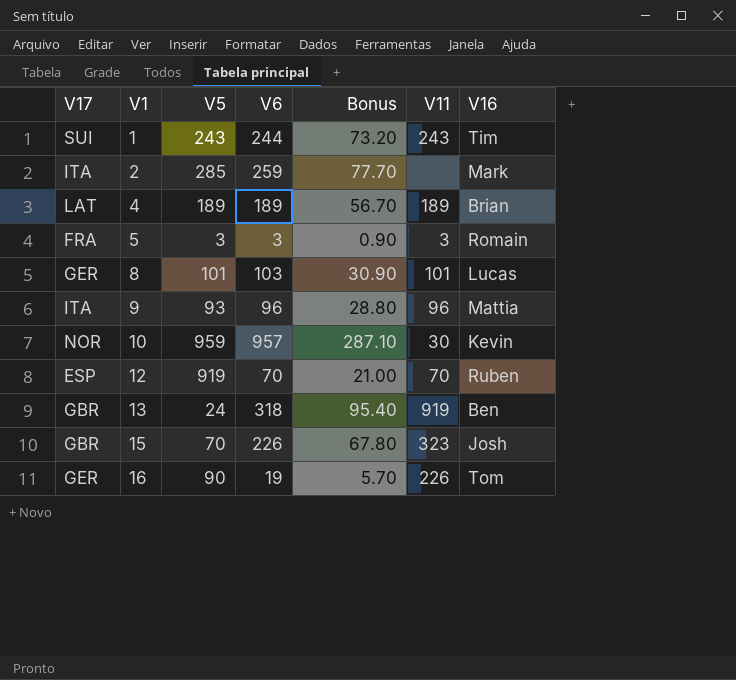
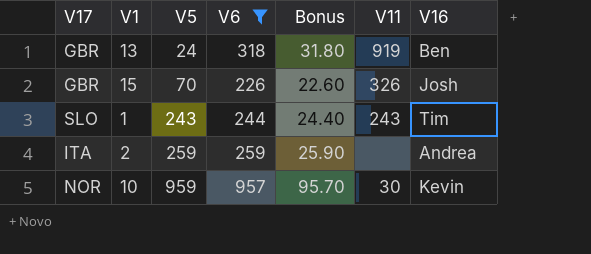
filter: none -> V6 >= 226
row order: V1 ascending -> V5 ascending
column Bonus | formula: [V6] * 0.3 -> [V6] * 0.1
15 | V11: 323 -> 326
1 | V17: SUI -> SLO
2 | V5: 285 -> 259
2 | V16: Mark -> Andrea

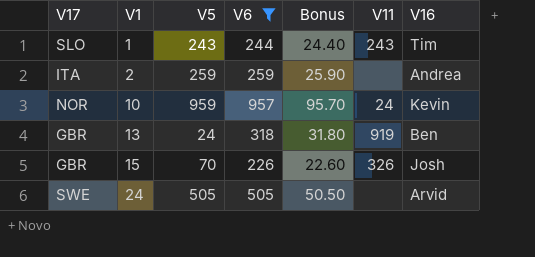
row order: V5 ascending -> V1 ascending
10 | V11: 30 -> 24
row 24: none -> SWE | 505 | 505 | 50.50 | none | Arvid

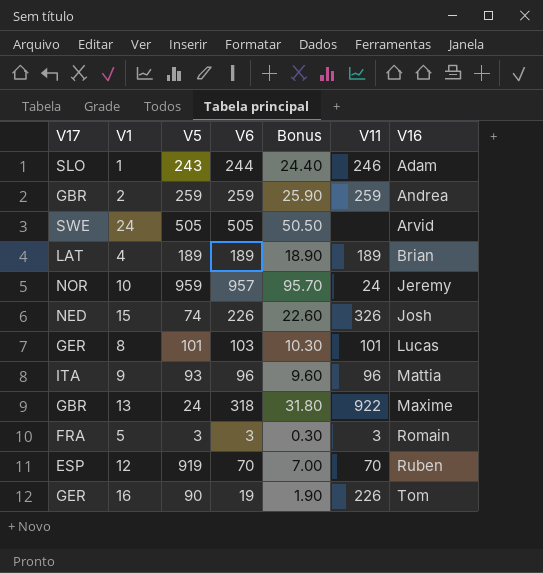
filter: V6 >= 226 -> none
row order: V1 ascending -> V16 ascending
1 | V11: 243 -> 246
1 | V16: Tim -> Adam
2 | V17: ITA -> GBR
2 | V11: none -> 259
10 | V16: Kevin -> Jeremy
15 | V17: GBR -> NED
15 | V5: 70 -> 74
13 | V11: 919 -> 922
13 | V16: Ben -> Maxime

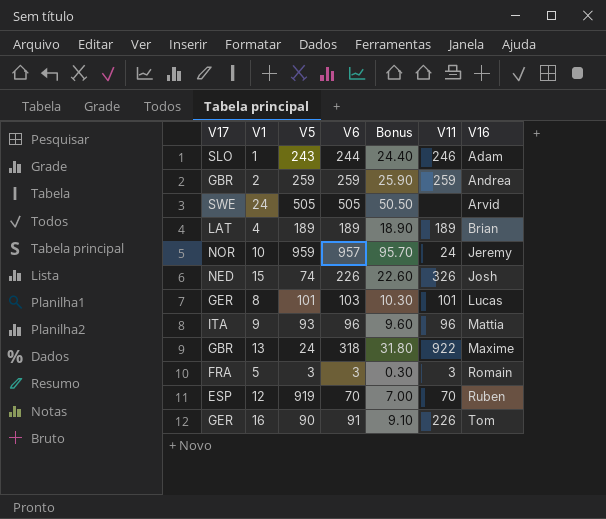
16 | V6: 19 -> 91
16 | Bonus: 1.90 -> 9.10

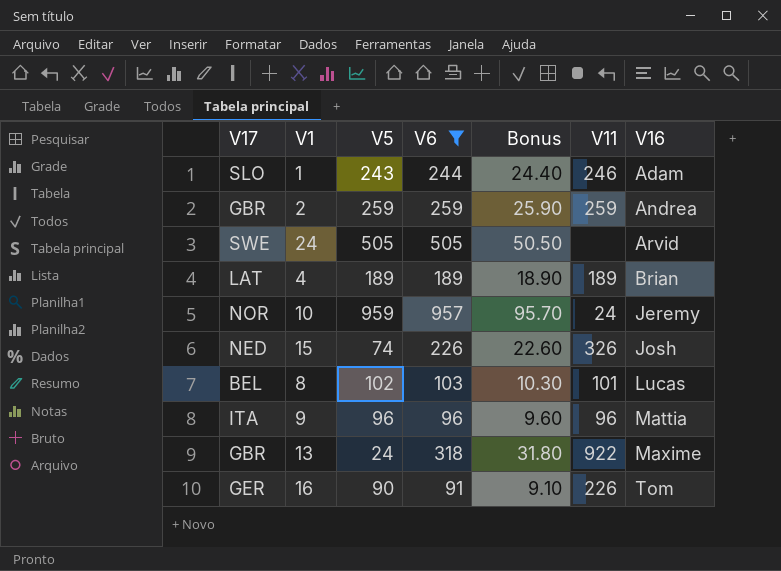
filter: none -> V6 >= 91
8 | V17: GER -> BEL
8 | V5: 101 -> 102
9 | V5: 93 -> 96

